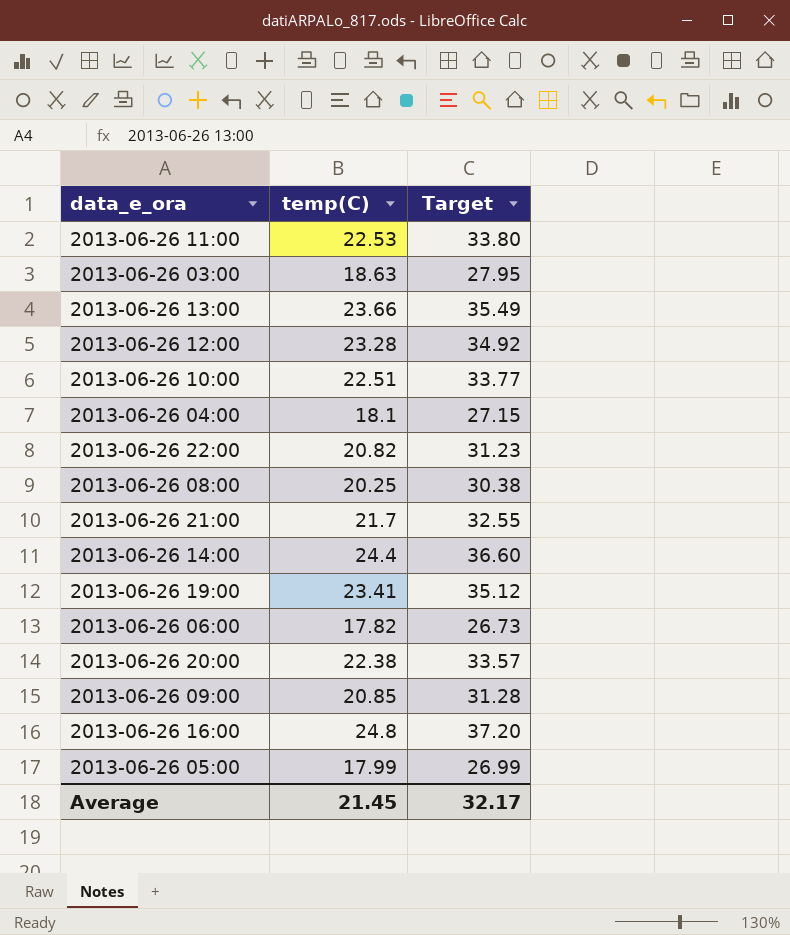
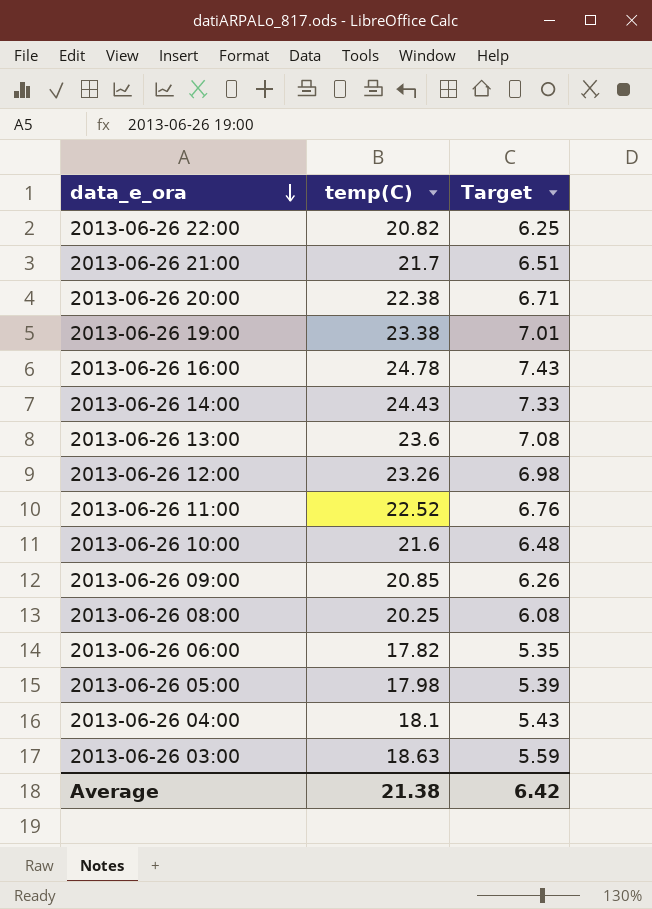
row order: none -> data_e_ora descending
column Target | formula: [temp(C)] * 1.5 -> [temp(C)] * 0.3
2013-06-26 19:00 | temp(C): 23.41 -> 23.38
2013-06-26 16:00 | temp(C): 24.8 -> 24.78
2013-06-26 14:00 | temp(C): 24.4 -> 24.43
2013-06-26 13:00 | temp(C): 23.66 -> 23.6
2013-06-26 12:00 | temp(C): 23.28 -> 23.26
2013-06-26 11:00 | temp(C): 22.53 -> 22.52
2013-06-26 10:00 | temp(C): 22.51 -> 21.6
2013-06-26 05:00 | temp(C): 17.99 -> 17.98
Average | temp(C): 21.45 -> 21.38
Average | Target: 32.17 -> 6.42

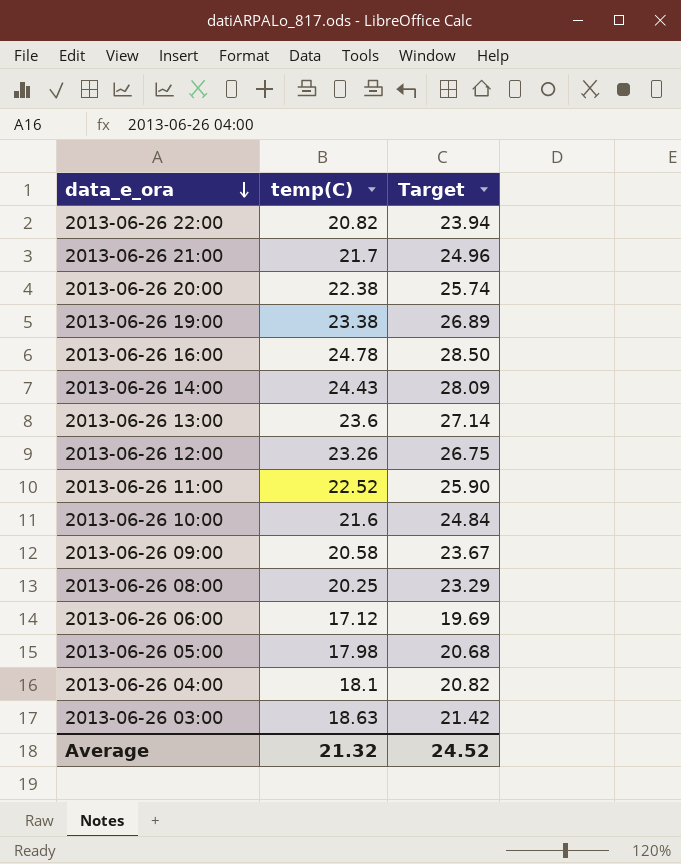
column Target | formula: [temp(C)] * 0.3 -> [temp(C)] * 1.15
2013-06-26 09:00 | temp(C): 20.85 -> 20.58
2013-06-26 06:00 | temp(C): 17.82 -> 17.12
Average | temp(C): 21.38 -> 21.32
Average | Target: 6.42 -> 24.52

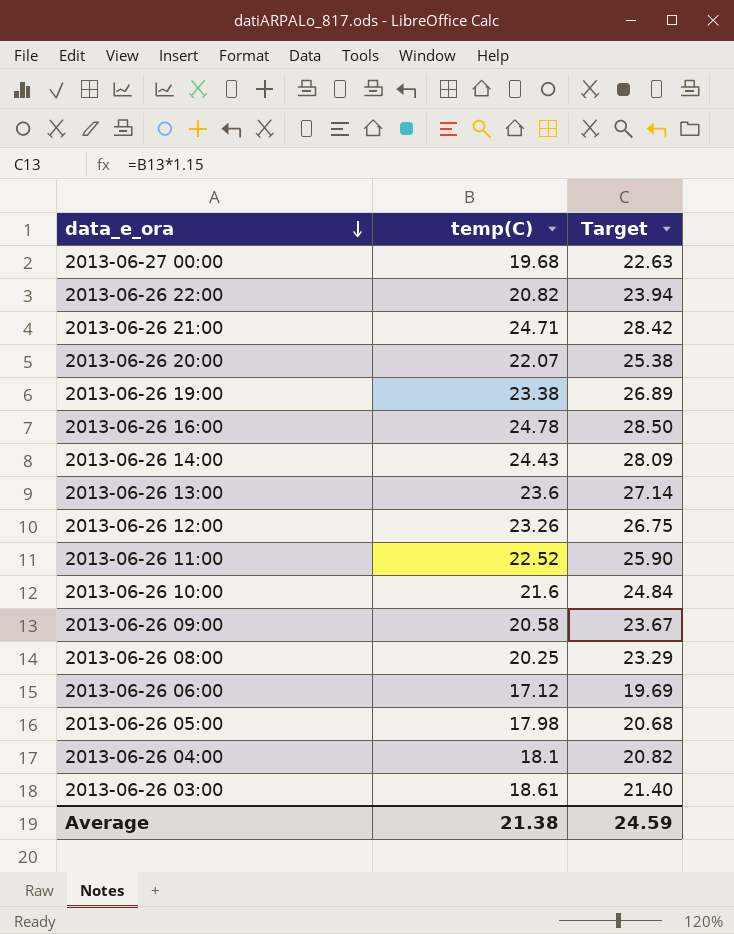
row 2013-06-27 00:00: none -> 19.68 | 22.63
2013-06-26 21:00 | temp(C): 21.7 -> 24.71
2013-06-26 21:00 | Target: 24.96 -> 28.42
2013-06-26 20:00 | temp(C): 22.38 -> 22.07
2013-06-26 20:00 | Target: 25.74 -> 25.38
2013-06-26 03:00 | temp(C): 18.63 -> 18.61
2013-06-26 03:00 | Target: 21.42 -> 21.40
Average | temp(C): 21.32 -> 21.38
Average | Target: 24.52 -> 24.59

